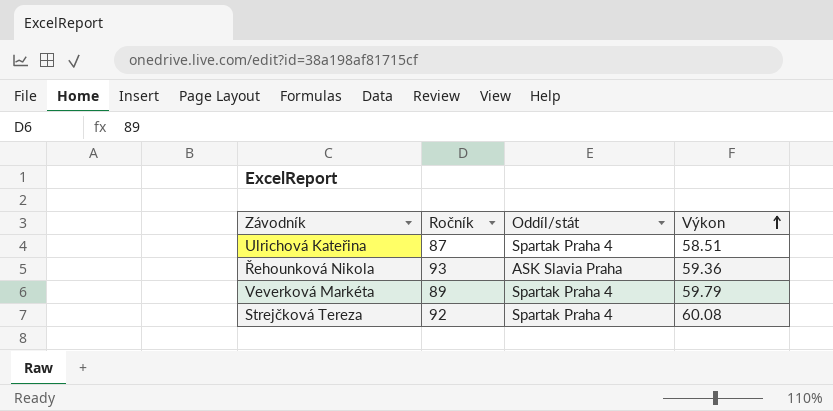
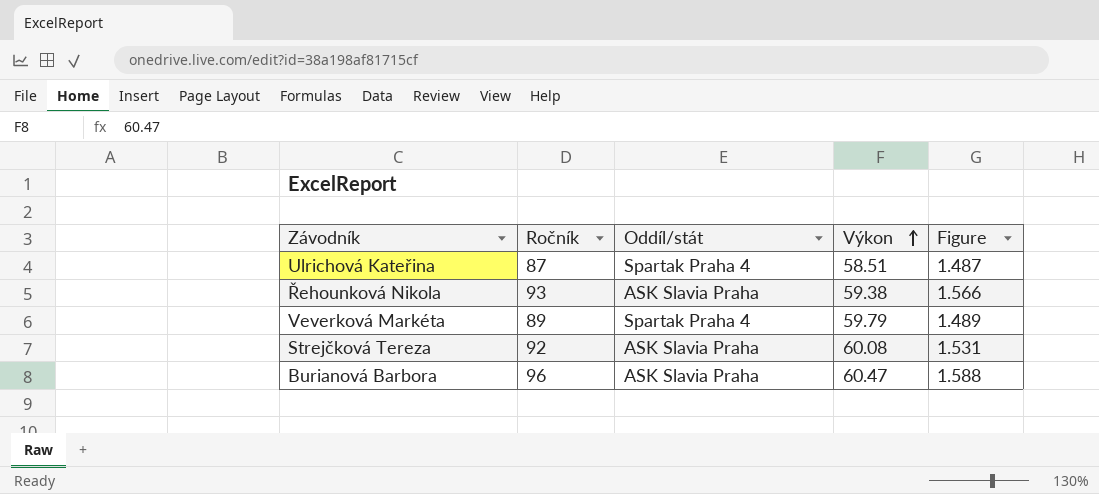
column Figure | formula: none -> [Ročník] / [Výkon]
Řehounková Nikola | Výkon: 59.36 -> 59.38
Strejčková Tereza | Oddíl/stát: Spartak Praha 4 -> ASK Slavia Praha
row Burianová Barbora: none -> 96 | ASK Slavia Praha | 60.47 | 1.588

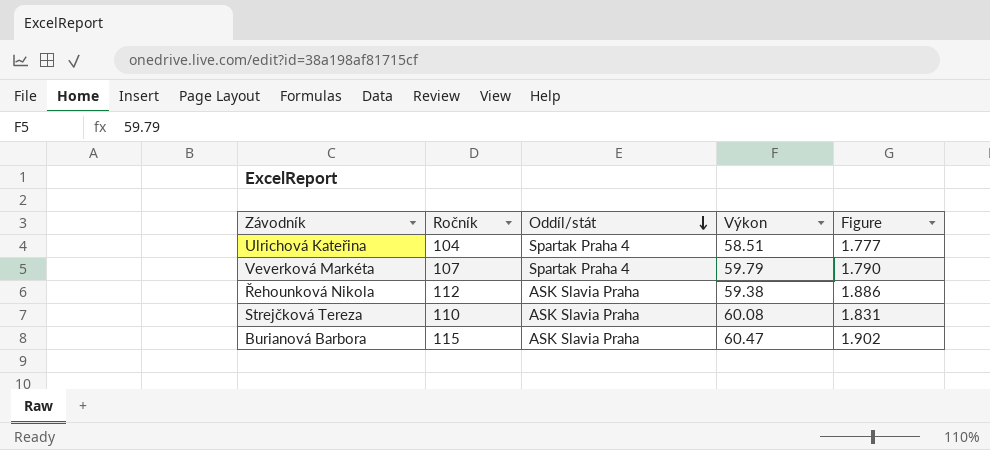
row order: Výkon ascending -> Oddíl/stát descending
Ulrichová Kateřina | Ročník: 87 -> 104
Ulrichová Kateřina | Figure: 1.487 -> 1.777
Veverková Markéta | Ročník: 89 -> 107
Veverková Markéta | Figure: 1.489 -> 1.790
Řehounková Nikola | Ročník: 93 -> 112
Řehounková Nikola | Figure: 1.566 -> 1.886
Strejčková Tereza | Ročník: 92 -> 110
Strejčková Tereza | Figure: 1.531 -> 1.831
Burianová Barbora | Ročník: 96 -> 115
Burianová Barbora | Figure: 1.588 -> 1.902

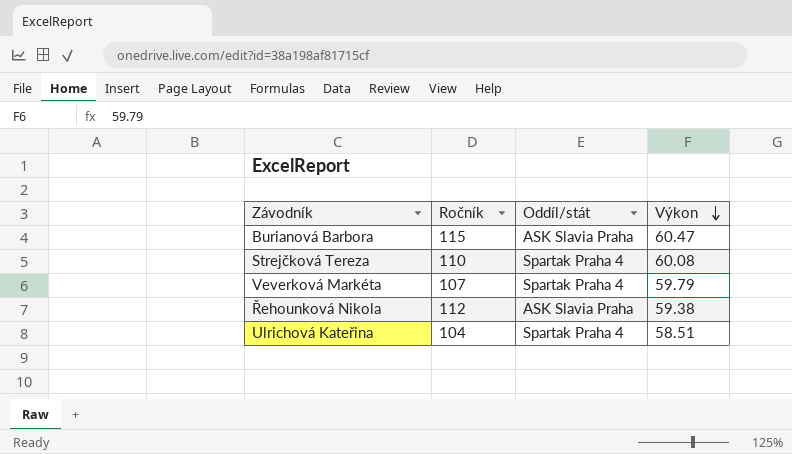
row order: Oddíl/stát descending -> Výkon descending
column Figure | formula: [Ročník] / [Výkon] -> none
Strejčková Tereza | Oddíl/stát: ASK Slavia Praha -> Spartak Praha 4

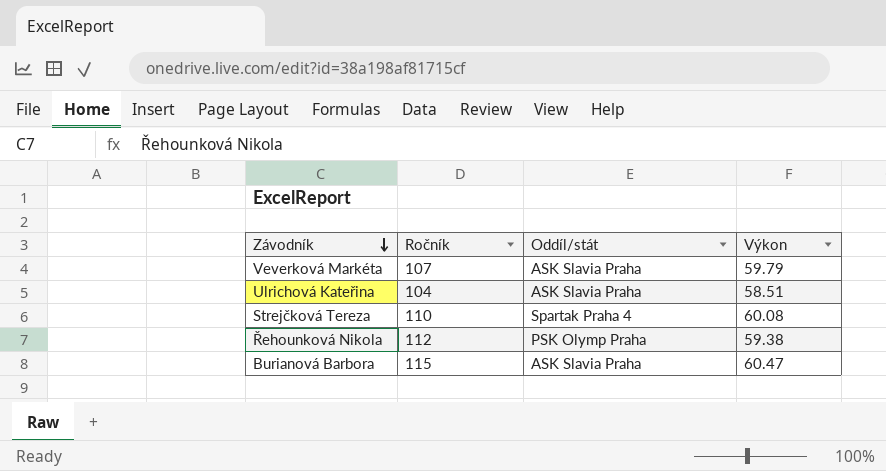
row order: Výkon descending -> Závodník descending
Veverková Markéta | Oddíl/stát: Spartak Praha 4 -> ASK Slavia Praha
Ulrichová Kateřina | Oddíl/stát: Spartak Praha 4 -> ASK Slavia Praha
Řehounková Nikola | Oddíl/stát: ASK Slavia Praha -> PSK Olymp Praha

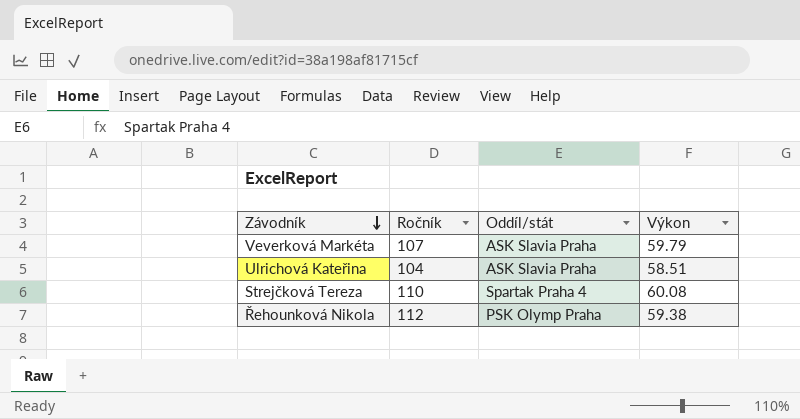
row Burianová Barbora: 115 | ASK Slavia Praha | 60.47 -> none

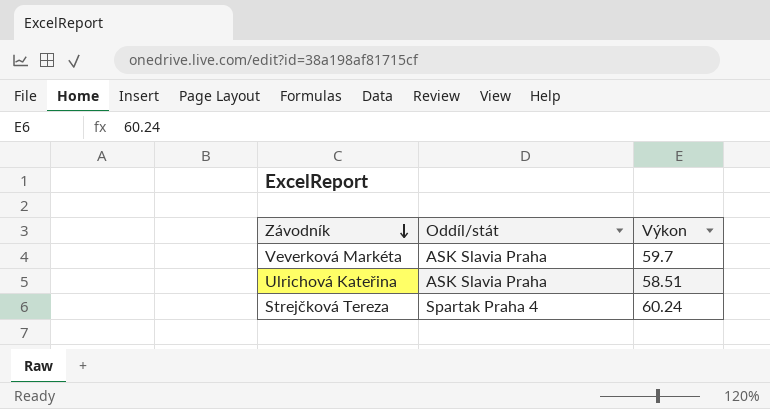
column Ročník | position: 2 -> none
row Řehounková Nikola: 112 | PSK Olymp Praha | 59.38 -> none
Veverková Markéta | Výkon: 59.79 -> 59.7
Strejčková Tereza | Výkon: 60.08 -> 60.24

